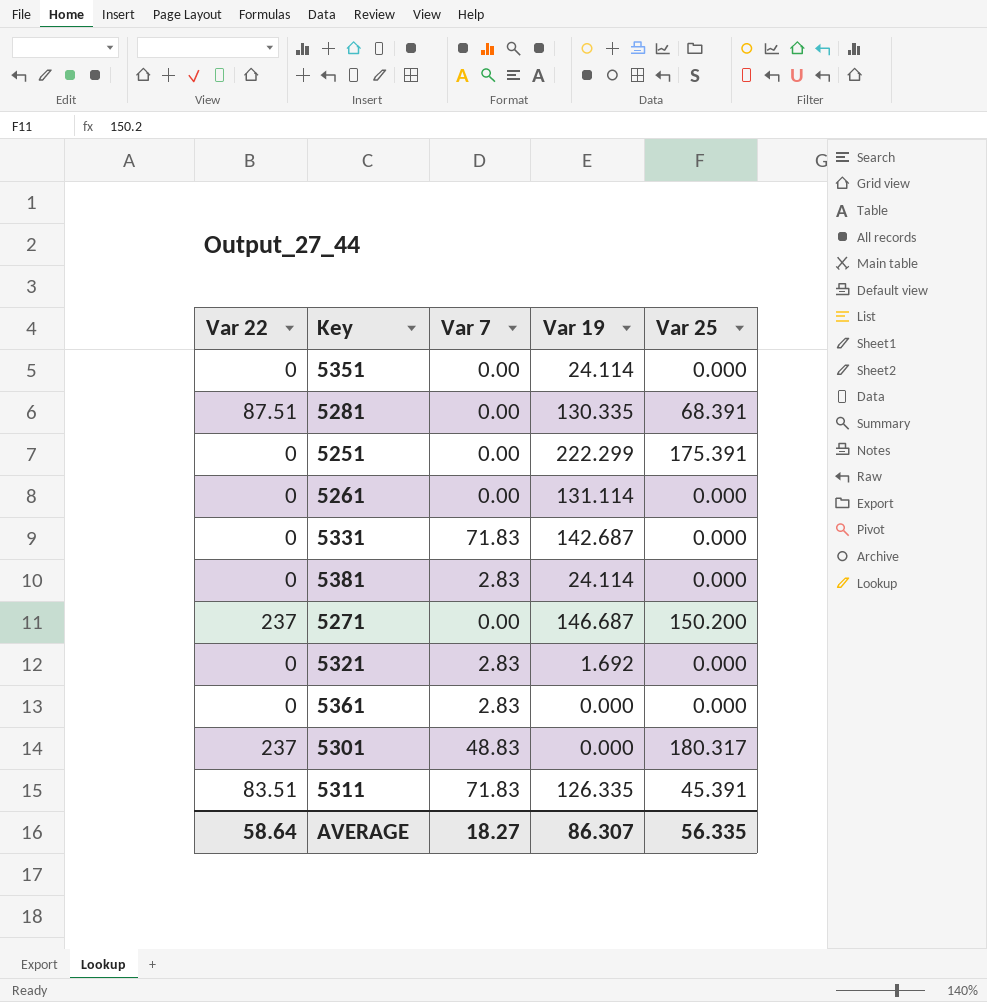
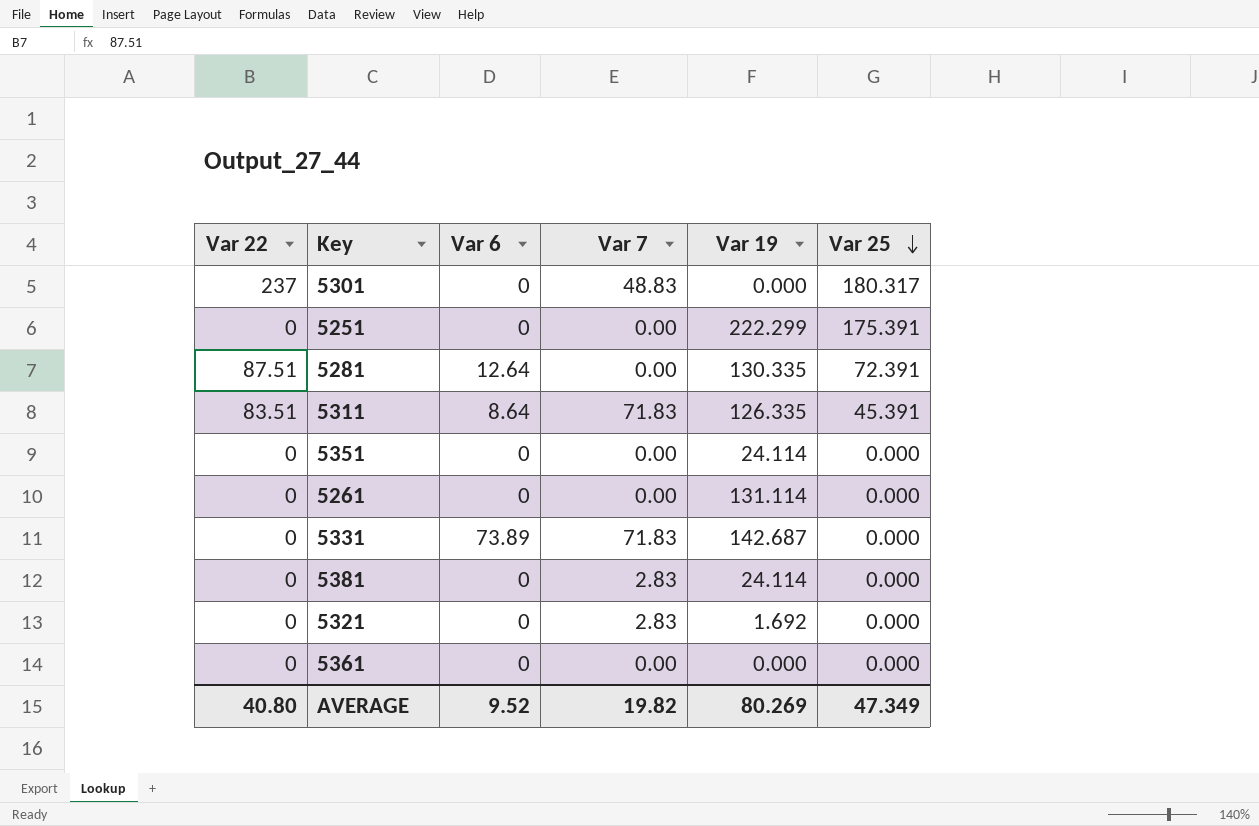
row order: none -> Var 25 descending
column Var 6 | position: none -> 3
row 5271: 237 | 0.00 | 146.687 | 150.200 -> none
5281 | Var 25: 68.391 -> 72.391
5361 | Var 7: 2.83 -> 0.00
AVERAGE | Var 22: 58.64 -> 40.80
AVERAGE | Var 7: 18.27 -> 19.82
AVERAGE | Var 19: 86.307 -> 80.269
AVERAGE | Var 25: 56.335 -> 47.349

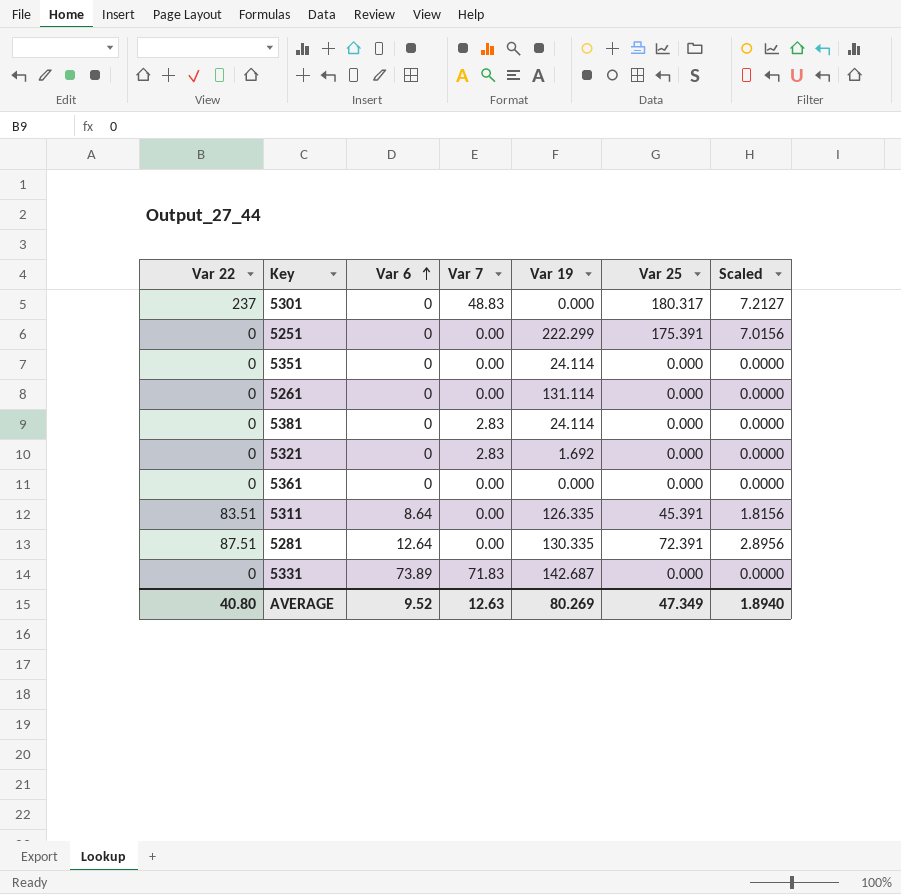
row order: Var 25 descending -> Var 6 ascending
column Scaled | formula: none -> [Var 25] * 0.04
5311 | Var 7: 71.83 -> 0.00
AVERAGE | Var 7: 19.82 -> 12.63

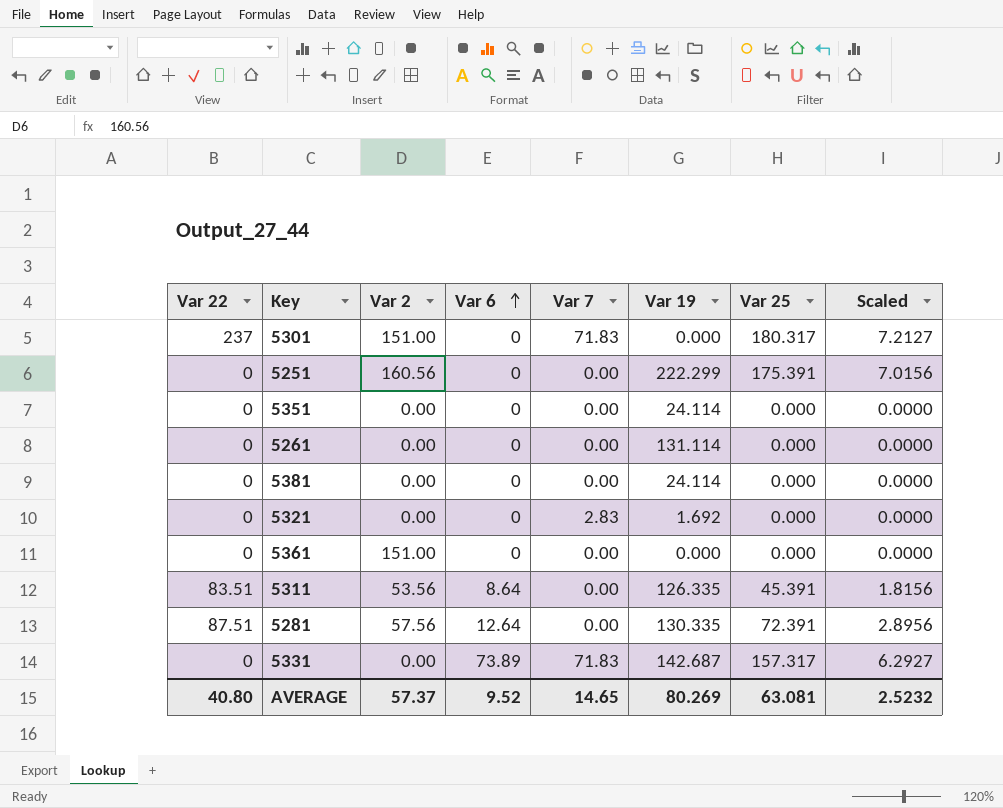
column Var 2 | position: none -> 3
5301 | Var 7: 48.83 -> 71.83
5381 | Var 7: 2.83 -> 0.00
5331 | Var 25: 0.000 -> 157.317
5331 | Scaled: 0.0000 -> 6.2927
AVERAGE | Var 7: 12.63 -> 14.65
AVERAGE | Var 25: 47.349 -> 63.081
AVERAGE | Scaled: 1.8940 -> 2.5232

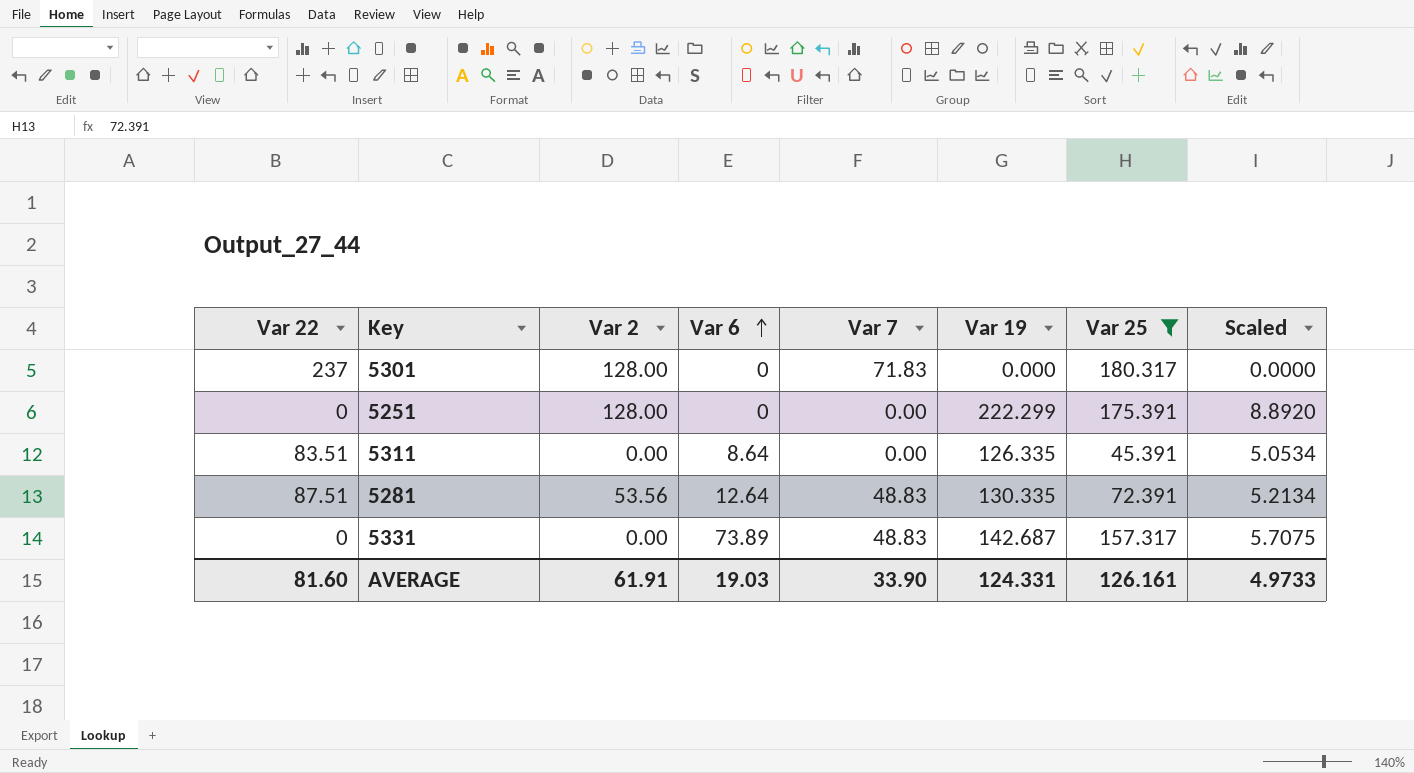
filter: none -> Var 25 != 0.000
column Scaled | formula: [Var 25] * 0.04 -> [Var 19] * 0.04
5301 | Var 2: 151.00 -> 128.00
5251 | Var 2: 160.56 -> 128.00
5311 | Var 2: 53.56 -> 0.00
5281 | Var 2: 57.56 -> 53.56
5281 | Var 7: 0.00 -> 48.83
5331 | Var 7: 71.83 -> 48.83
AVERAGE | Var 22: 40.80 -> 81.60
AVERAGE | Var 2: 57.37 -> 61.91
AVERAGE | Var 6: 9.52 -> 19.03
AVERAGE | Var 7: 14.65 -> 33.90
AVERAGE | Var 19: 80.269 -> 124.331
AVERAGE | Var 25: 63.081 -> 126.161
AVERAGE | Scaled: 2.5232 -> 4.9733

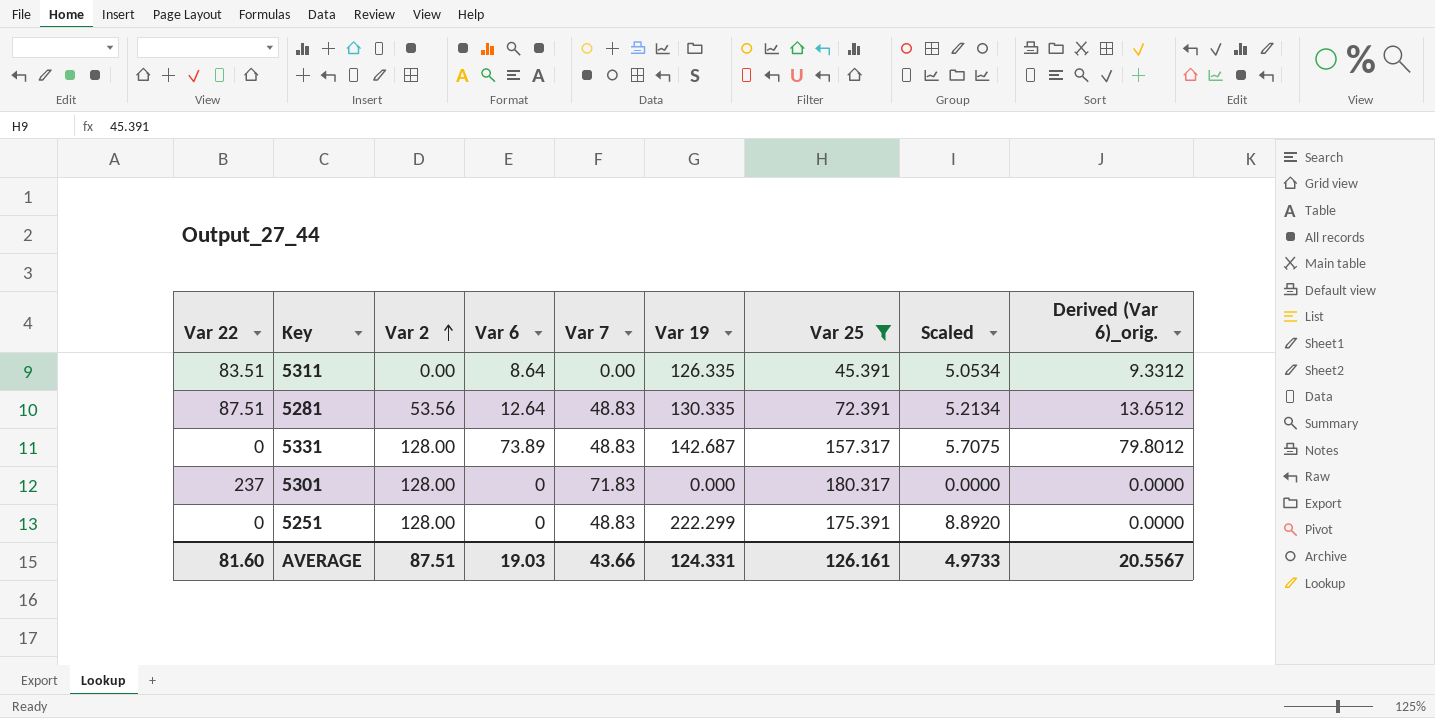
row order: Var 6 ascending -> Var 2 ascending
column Derived (Var 6)_orig. | formula: none -> [Var 6] * 1.08
5331 | Var 2: 0.00 -> 128.00
5251 | Var 7: 0.00 -> 48.83
AVERAGE | Var 2: 61.91 -> 87.51
AVERAGE | Var 7: 33.90 -> 43.66

